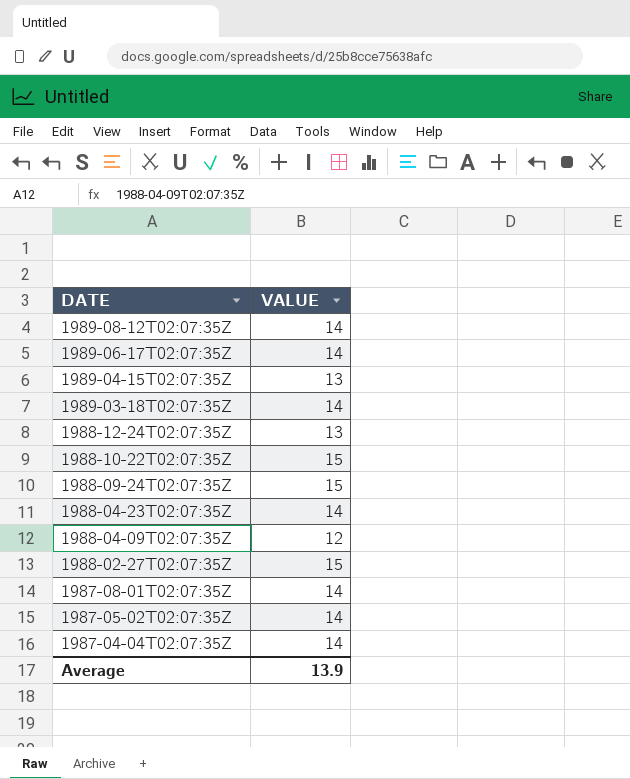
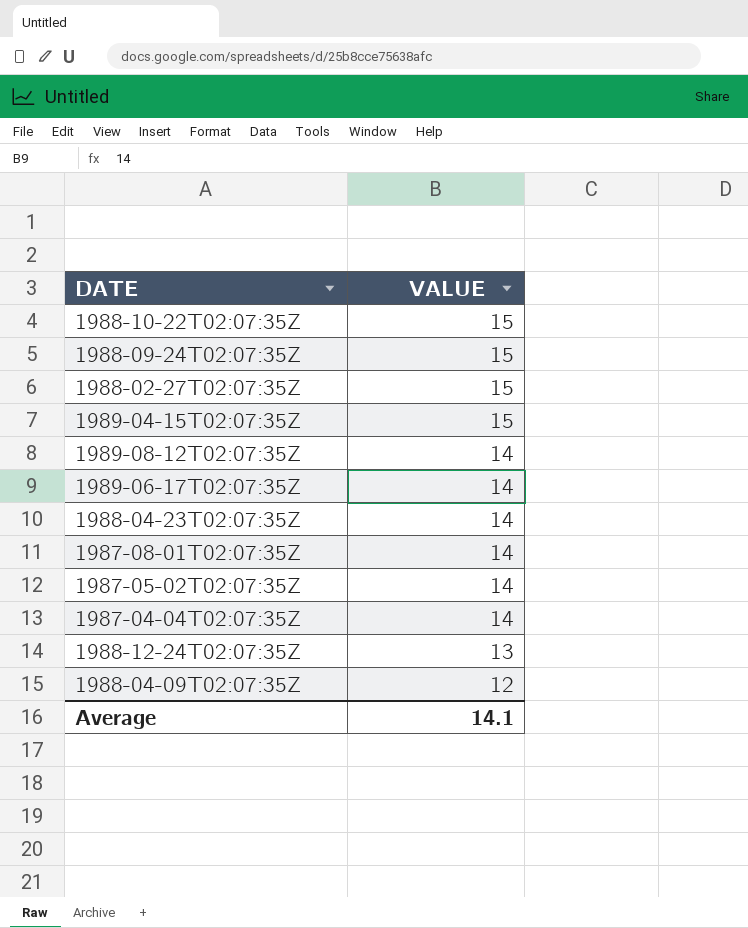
row order: DATE descending -> VALUE descending
row 1989-03-18T02:07:35Z: 14 -> none
1989-04-15T02:07:35Z | VALUE: 13 -> 15
Average | VALUE: 13.9 -> 14.1

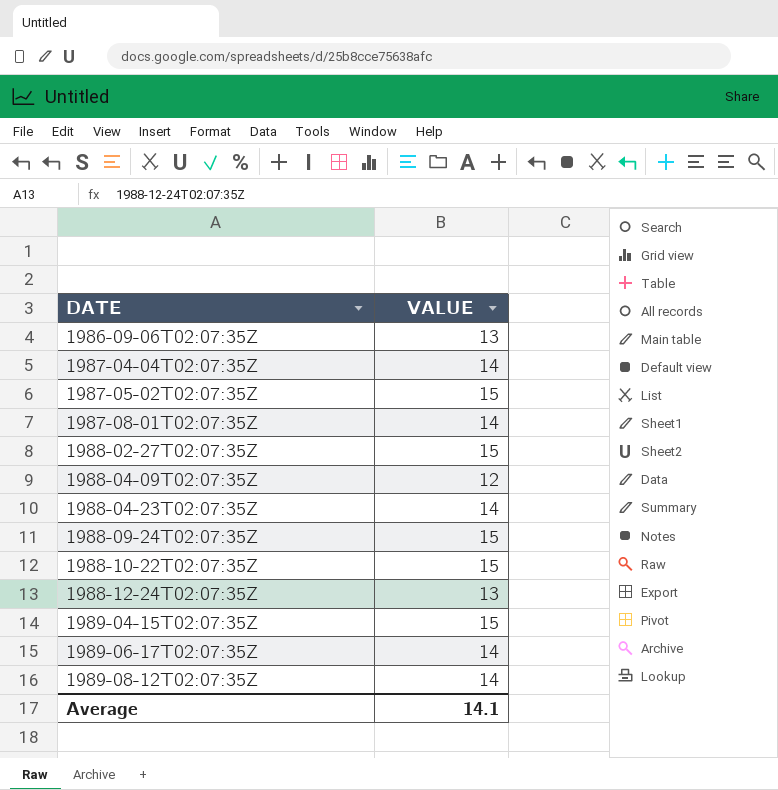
row order: VALUE descending -> DATE ascending
row 1986-09-06T02:07:35Z: none -> 13
1987-05-02T02:07:35Z | VALUE: 14 -> 15

